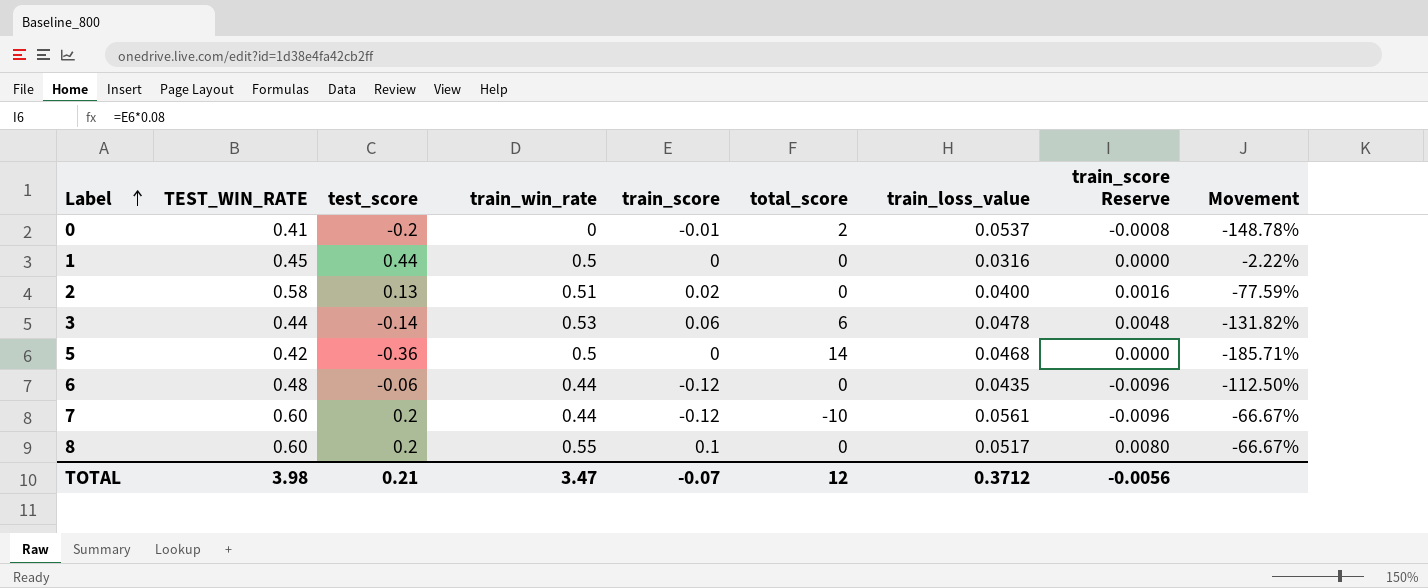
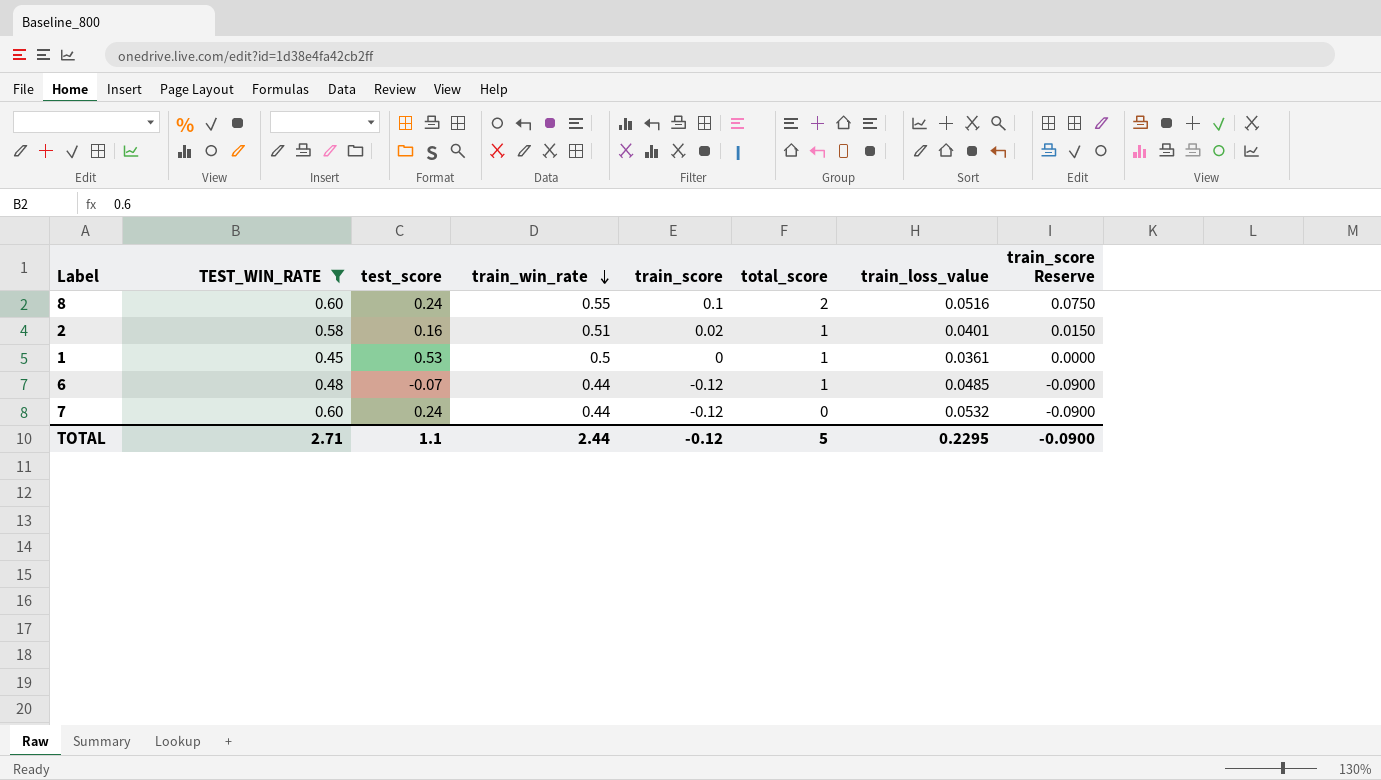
filter: none -> TEST_WIN_RATE >= 0.45
row order: Label ascending -> train_win_rate descending
column Movement | formula: ([test_score] - [TEST_WIN_RATE]) / [TEST_WIN_RATE] -> none
column train_score Reserve | formula: [train_score] * 0.08 -> [train_score] * 0.75
8 | test_score: 0.2 -> 0.24
8 | total_score: 0 -> 2
8 | train_loss_value: 0.0517 -> 0.0516
2 | test_score: 0.13 -> 0.16
2 | total_score: 0 -> 1
2 | train_loss_value: 0.0400 -> 0.0401
1 | test_score: 0.44 -> 0.53
1 | total_score: 0 -> 1
1 | train_loss_value: 0.0316 -> 0.0361
6 | test_score: -0.06 -> -0.07
6 | total_score: 0 -> 1
6 | train_loss_value: 0.0435 -> 0.0485
7 | test_score: 0.2 -> 0.24
7 | total_score: -10 -> 0
7 | train_loss_value: 0.0561 -> 0.0532
TOTAL | TEST_WIN_RATE: 3.98 -> 2.71
TOTAL | test_score: 0.21 -> 1.1
TOTAL | train_win_rate: 3.47 -> 2.44
TOTAL | train_score: -0.07 -> -0.12
TOTAL | total_score: 12 -> 5
TOTAL | train_loss_value: 0.3712 -> 0.2295
TOTAL | train_score Reserve: -0.0056 -> -0.0900

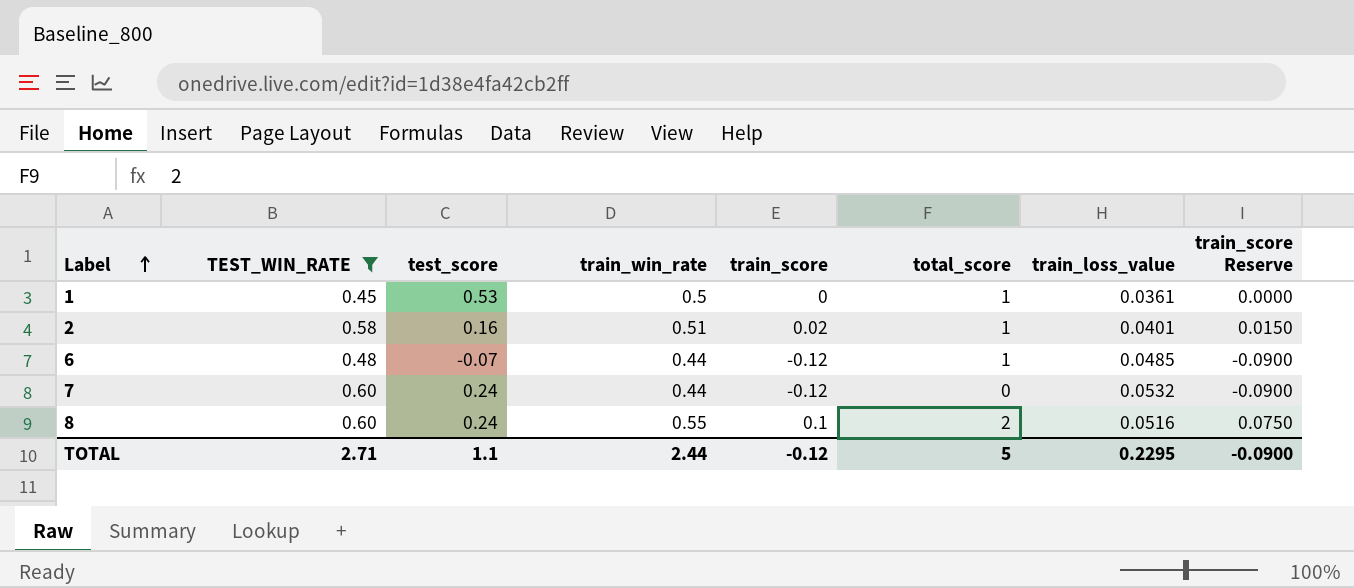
row order: train_win_rate descending -> Label ascending

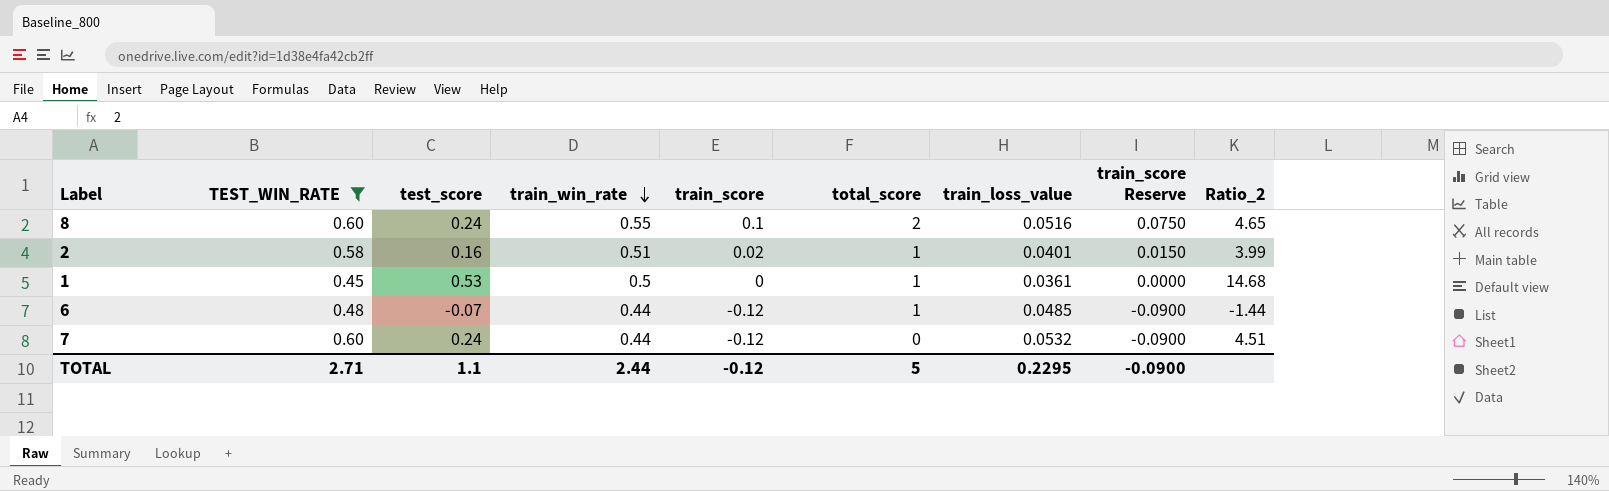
row order: Label ascending -> train_win_rate descending
column Ratio_2 | formula: none -> [test_score] / [train_loss_value]

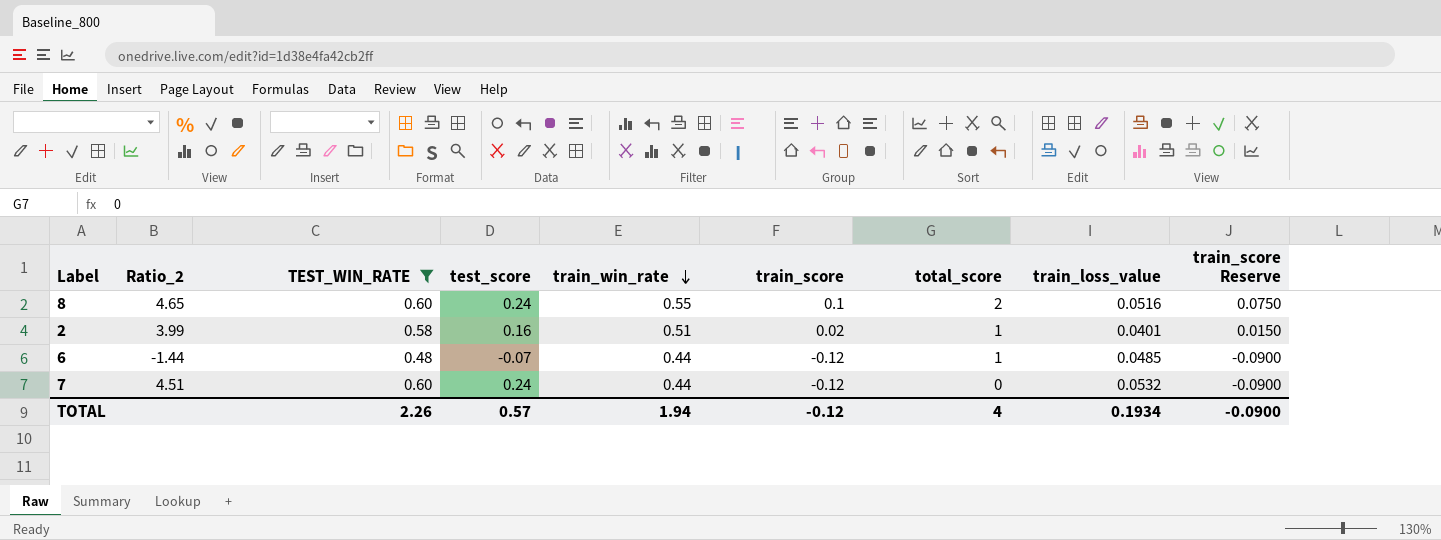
column Ratio_2 | position: 9 -> 2
row 1: 0.45 | 0.53 | 0.5 | 0 | 1 | 0.0361 | 0.0000 | 14.68 -> none
TOTAL | TEST_WIN_RATE: 2.71 -> 2.26
TOTAL | test_score: 1.1 -> 0.57
TOTAL | train_win_rate: 2.44 -> 1.94
TOTAL | total_score: 5 -> 4
TOTAL | train_loss_value: 0.2295 -> 0.1934

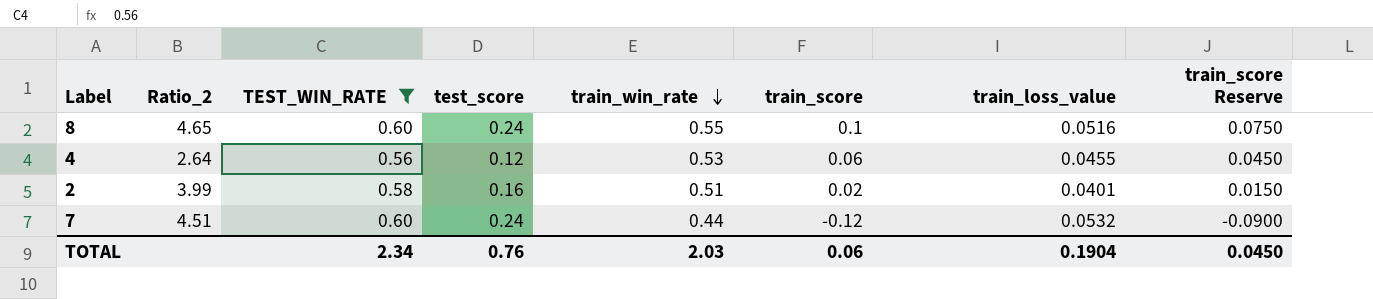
column total_score | position: 7 -> none
row 6: -1.44 | 0.48 | -0.07 | 0.44 | -0.12 | 1 | 0.0485 | -0.0900 -> none
row 4: none -> 2.64 | 0.56 | 0.12 | 0.53 | 0.06 | 0.0455 | 0.0450
TOTAL | TEST_WIN_RATE: 2.26 -> 2.34
TOTAL | test_score: 0.57 -> 0.76
TOTAL | train_win_rate: 1.94 -> 2.03
TOTAL | train_score: -0.12 -> 0.06
TOTAL | train_loss_value: 0.1934 -> 0.1904
TOTAL | train_score Reserve: -0.0900 -> 0.0450

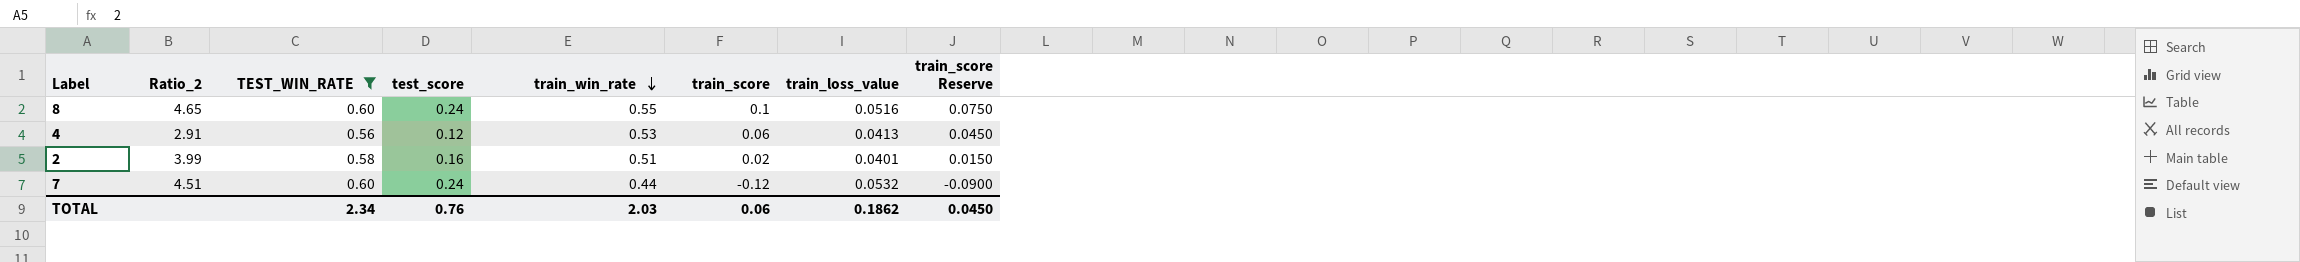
4 | Ratio_2: 2.64 -> 2.91
4 | train_loss_value: 0.0455 -> 0.0413
TOTAL | train_loss_value: 0.1904 -> 0.1862

